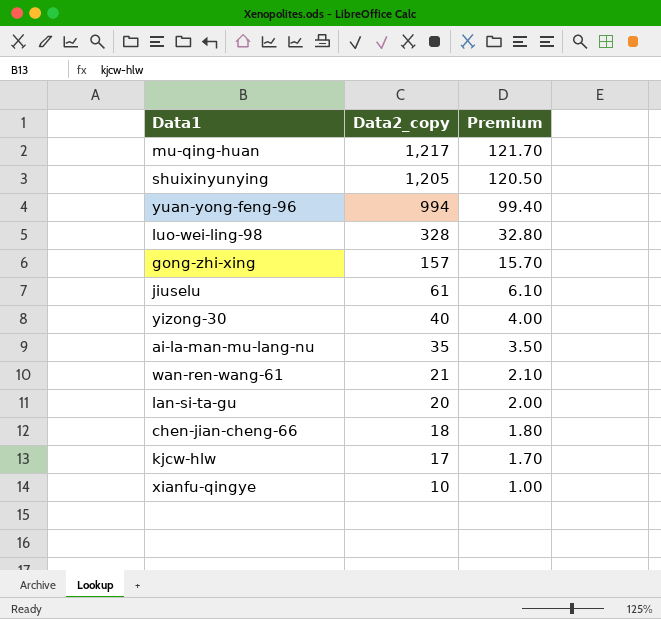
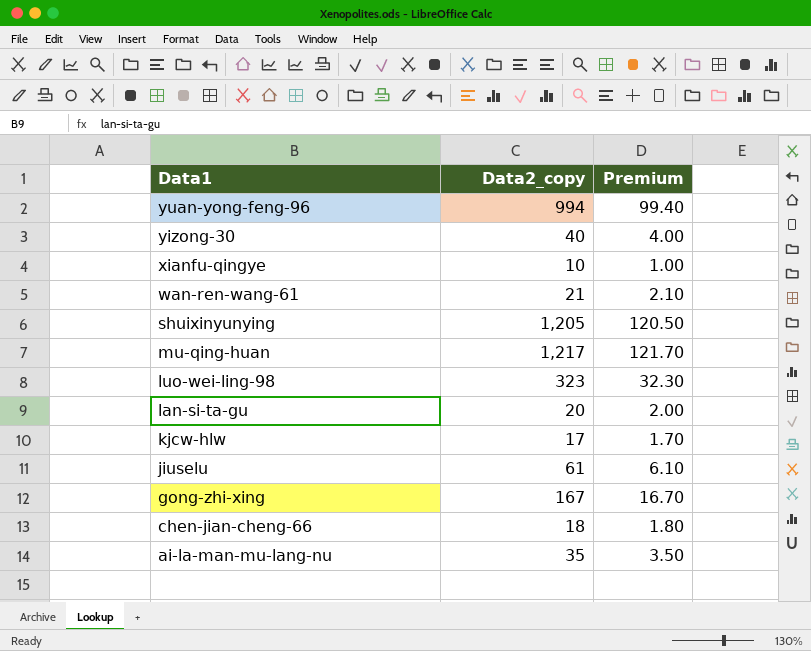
row order: Data2_copy descending -> Data1 descending
luo-wei-ling-98 | Data2_copy: 328 -> 323
luo-wei-ling-98 | Premium: 32.80 -> 32.30
gong-zhi-xing | Data2_copy: 157 -> 167
gong-zhi-xing | Premium: 15.70 -> 16.70

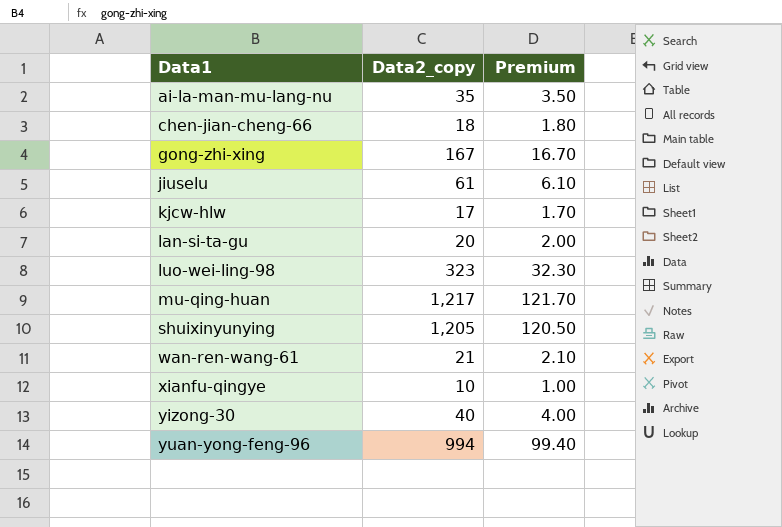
row order: Data1 descending -> Data1 ascending

